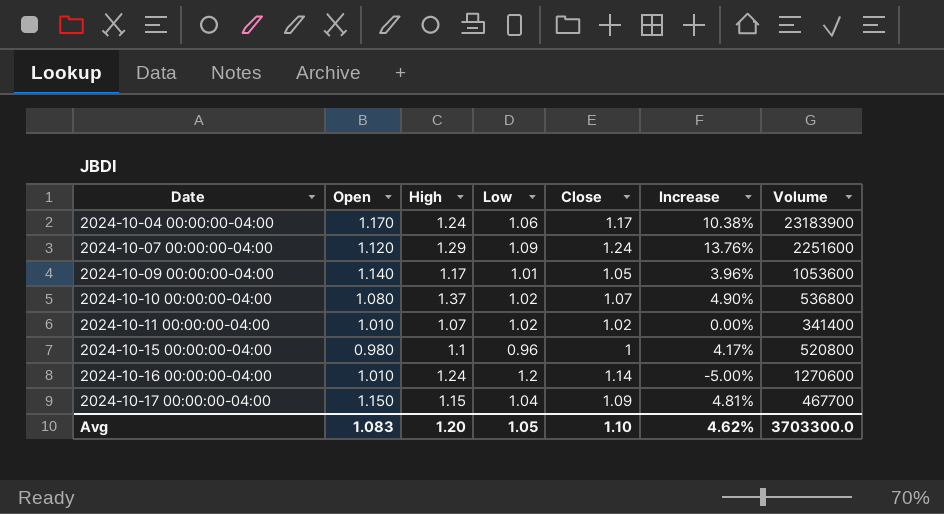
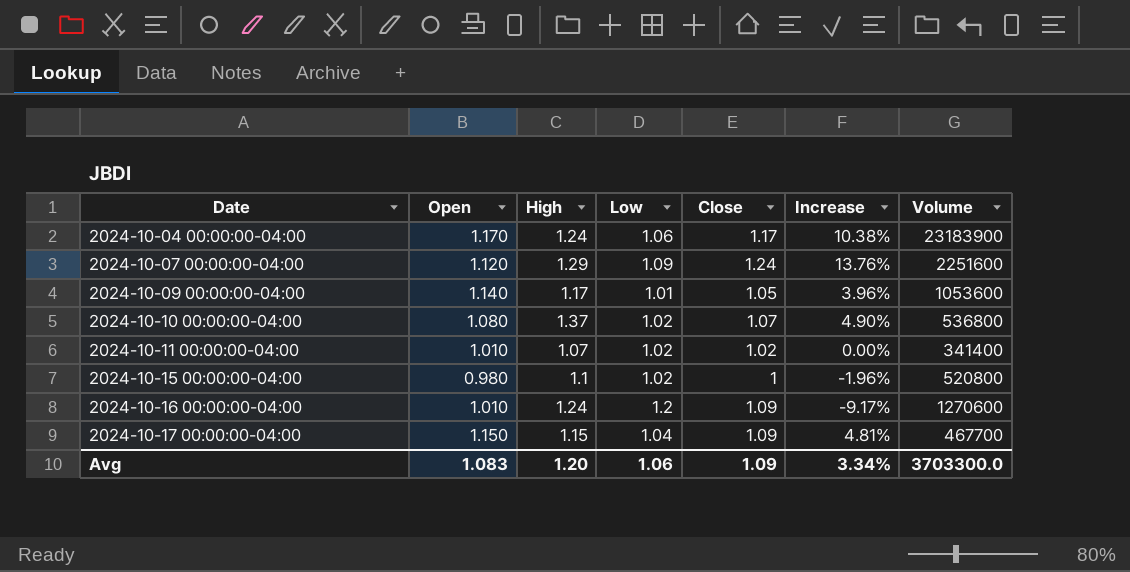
2024-10-15 00:00:00-04:00 | Low: 0.96 -> 1.02
2024-10-15 00:00:00-04:00 | Increase: 4.17% -> -1.96%
2024-10-16 00:00:00-04:00 | Close: 1.14 -> 1.09
2024-10-16 00:00:00-04:00 | Increase: -5.00% -> -9.17%
Avg | Low: 1.05 -> 1.06
Avg | Close: 1.10 -> 1.09
Avg | Increase: 4.62% -> 3.34%

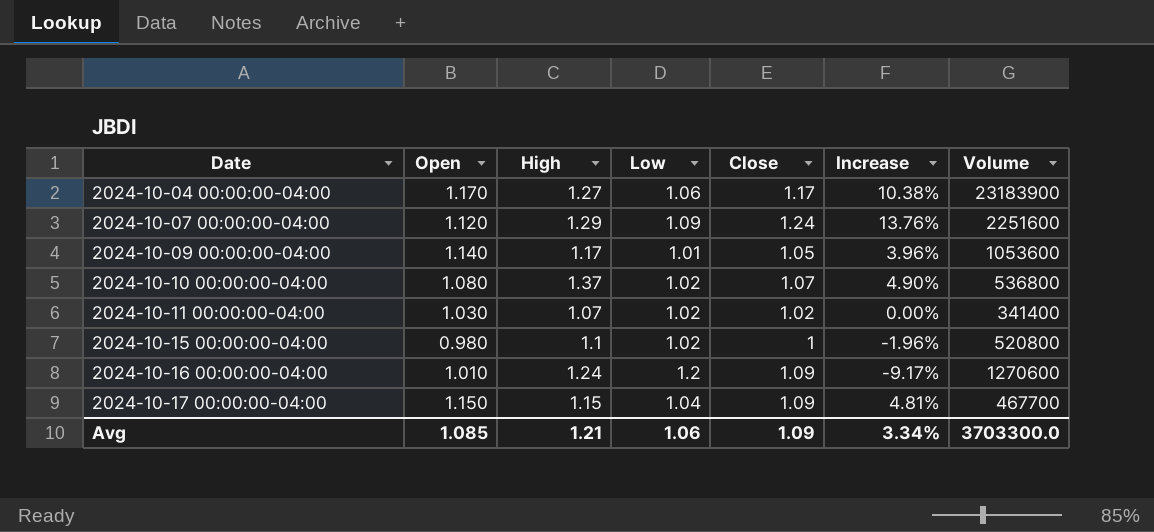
2024-10-04 00:00:00-04:00 | High: 1.24 -> 1.27
2024-10-11 00:00:00-04:00 | Open: 1.010 -> 1.030
Avg | Open: 1.083 -> 1.085
Avg | High: 1.20 -> 1.21

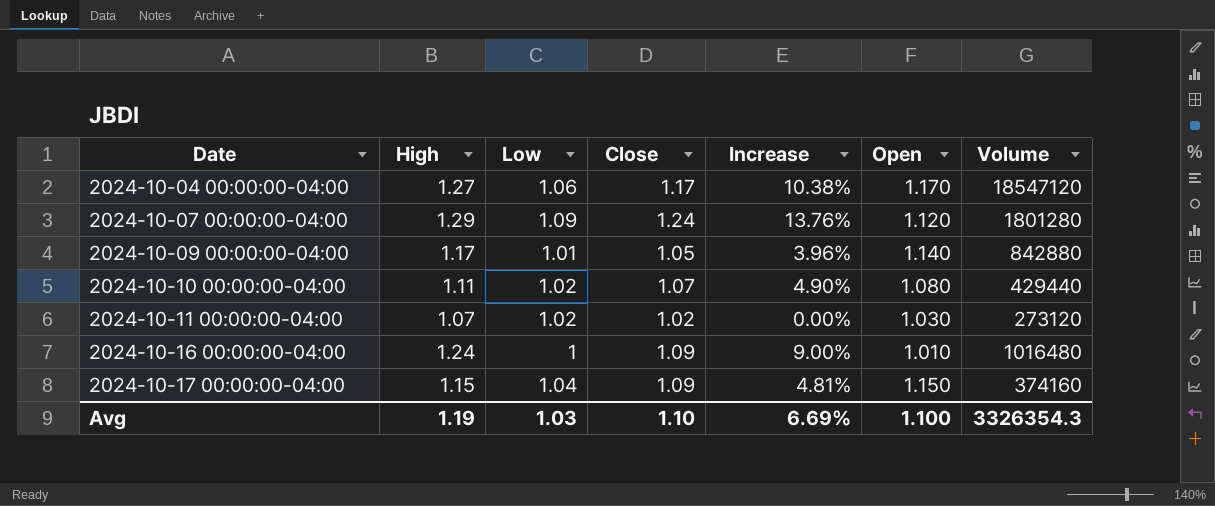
column Open | position: 2 -> 6
row 2024-10-15 00:00:00-04:00: 0.980 | 1.1 | 1.02 | 1 | -1.96% | 520800 -> none
2024-10-04 00:00:00-04:00 | Volume: 23183900 -> 18547120
2024-10-07 00:00:00-04:00 | Volume: 2251600 -> 1801280
2024-10-09 00:00:00-04:00 | Volume: 1053600 -> 842880
2024-10-10 00:00:00-04:00 | High: 1.37 -> 1.11
2024-10-10 00:00:00-04:00 | Volume: 536800 -> 429440
2024-10-11 00:00:00-04:00 | Volume: 341400 -> 273120
2024-10-16 00:00:00-04:00 | Low: 1.2 -> 1
2024-10-16 00:00:00-04:00 | Increase: -9.17% -> 9.00%
2024-10-16 00:00:00-04:00 | Volume: 1270600 -> 1016480
2024-10-17 00:00:00-04:00 | Volume: 467700 -> 374160
Avg | High: 1.21 -> 1.19
Avg | Low: 1.06 -> 1.03
Avg | Close: 1.09 -> 1.10
Avg | Increase: 3.34% -> 6.69%
Avg | Open: 1.085 -> 1.100
Avg | Volume: 3703300.0 -> 3326354.3

